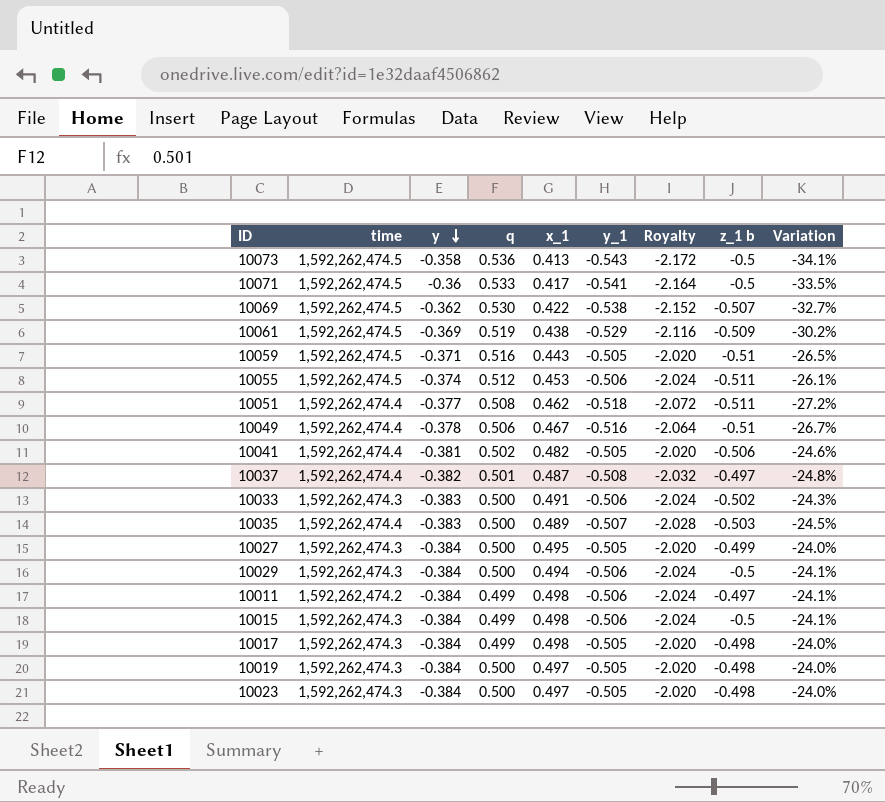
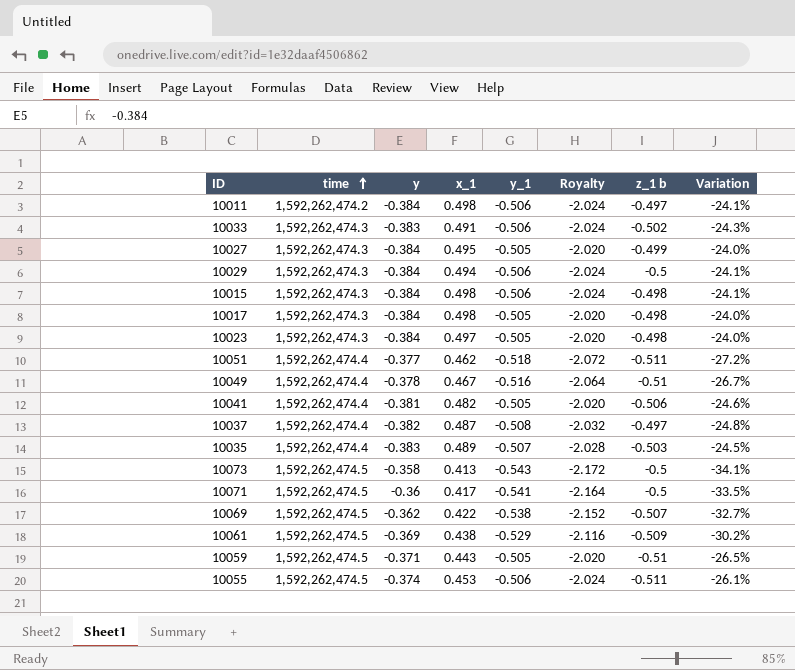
row order: y descending -> time ascending
column q | position: 4 -> none
row 10019: 1,592,262,474.3 | -0.384 | 0.500 | 0.497 | -0.505 | -2.020 | -0.498 | -24.0% -> none
10015 | z_1 b: -0.5 -> -0.498

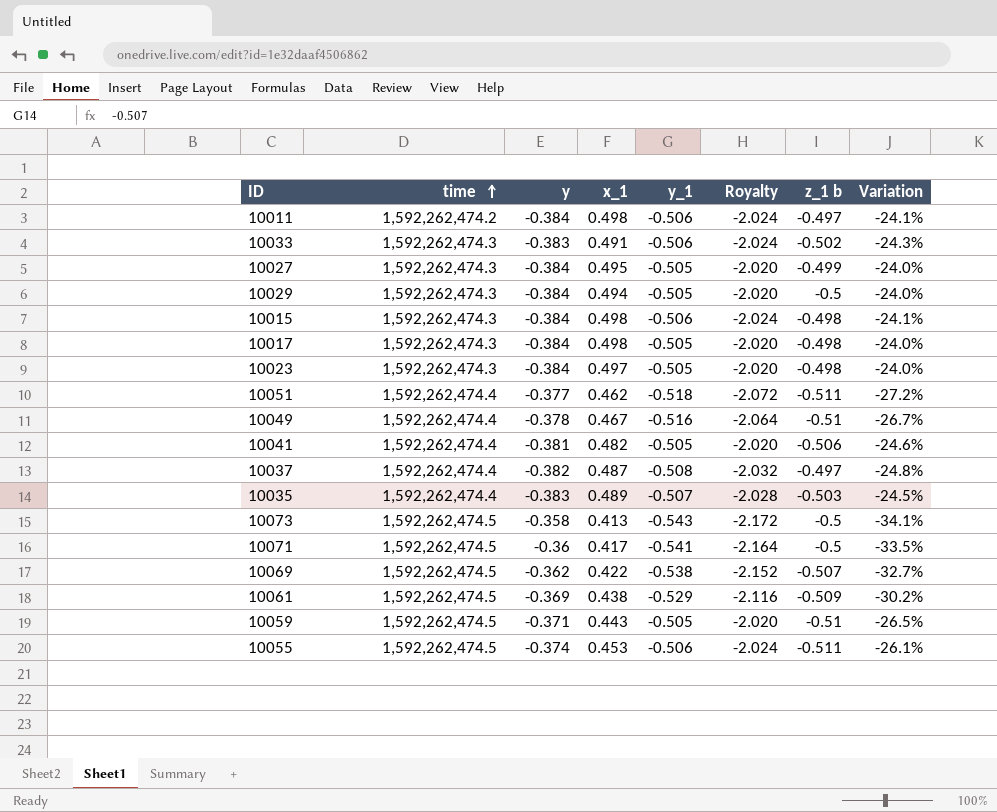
10029 | y_1: -0.506 -> -0.505
10029 | Royalty: -2.024 -> -2.020
10029 | Variation: -24.1% -> -24.0%

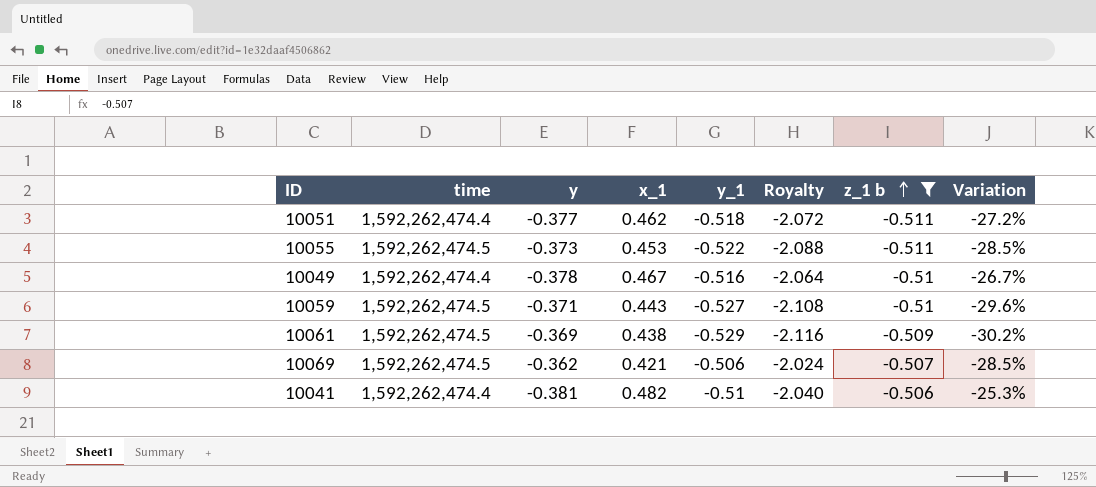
filter: none -> z_1 b <= -0.506
row order: time ascending -> z_1 b ascending
10055 | y: -0.374 -> -0.373
10055 | y_1: -0.506 -> -0.522
10055 | Royalty: -2.024 -> -2.088
10055 | Variation: -26.1% -> -28.5%
10059 | y_1: -0.505 -> -0.527
10059 | Royalty: -2.020 -> -2.108
10059 | Variation: -26.5% -> -29.6%
10069 | x_1: 0.422 -> 0.421
10069 | y_1: -0.538 -> -0.506
10069 | Royalty: -2.152 -> -2.024
10069 | Variation: -32.7% -> -28.5%
10041 | y_1: -0.505 -> -0.51
10041 | Royalty: -2.020 -> -2.040
10041 | Variation: -24.6% -> -25.3%

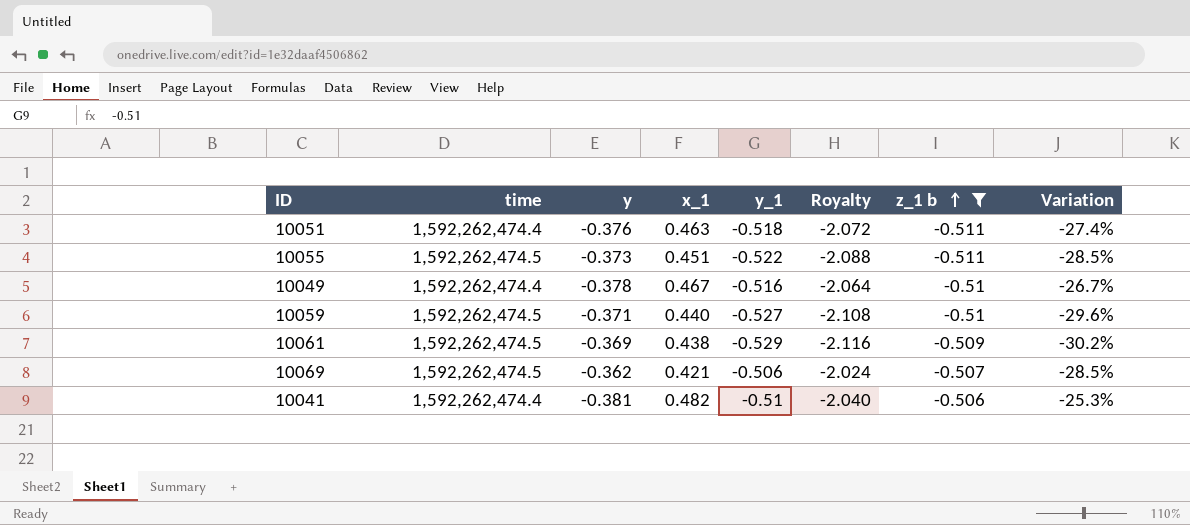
10051 | y: -0.377 -> -0.376
10051 | x_1: 0.462 -> 0.463
10051 | Variation: -27.2% -> -27.4%
10055 | x_1: 0.453 -> 0.451
10059 | x_1: 0.443 -> 0.440

